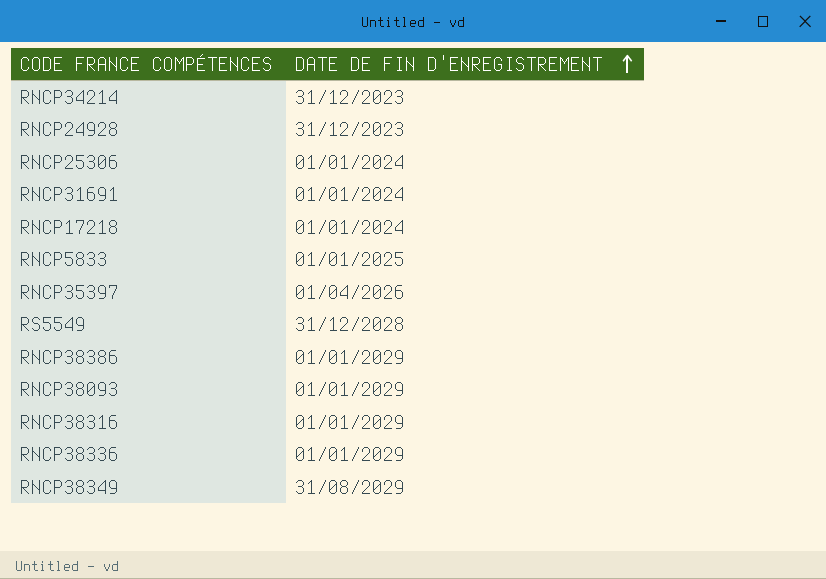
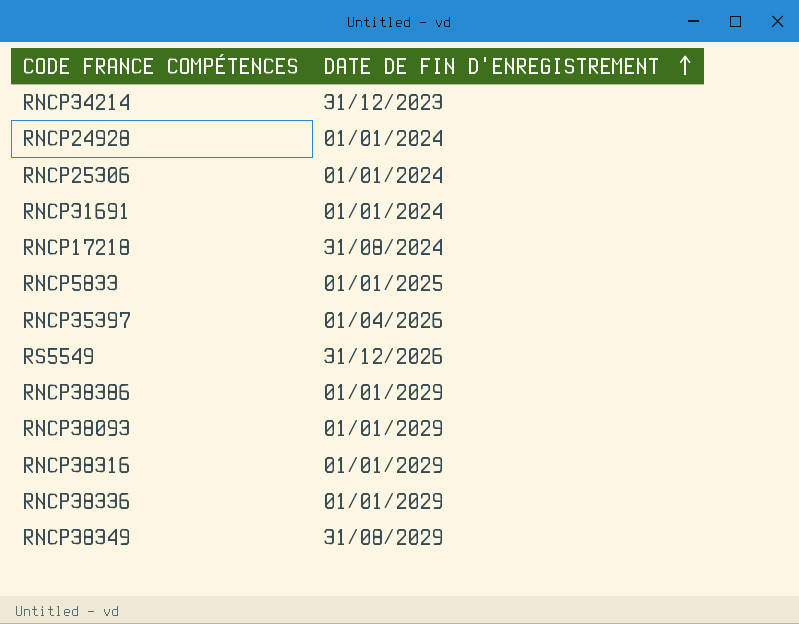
RNCP24928 | DATE DE FIN D'ENREGISTREMENT: 31/12/2023 -> 01/01/2024
RNCP17218 | DATE DE FIN D'ENREGISTREMENT: 01/01/2024 -> 31/08/2024
RS5549 | DATE DE FIN D'ENREGISTREMENT: 31/12/2028 -> 31/12/2026

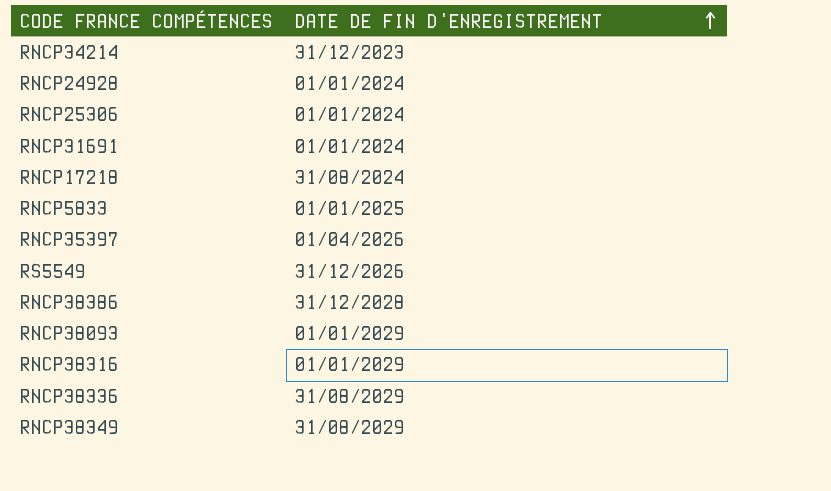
RNCP38386 | DATE DE FIN D'ENREGISTREMENT: 01/01/2029 -> 31/12/2028
RNCP38336 | DATE DE FIN D'ENREGISTREMENT: 01/01/2029 -> 31/08/2029

